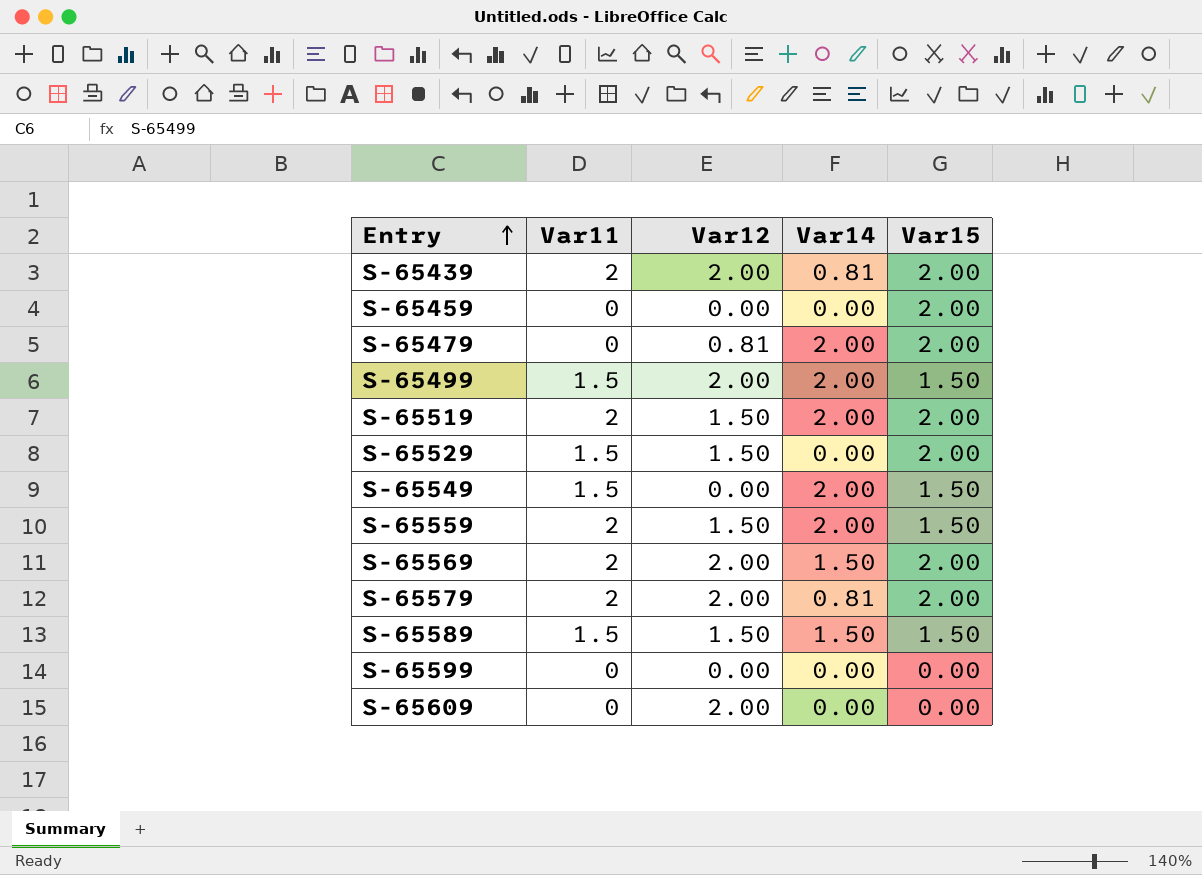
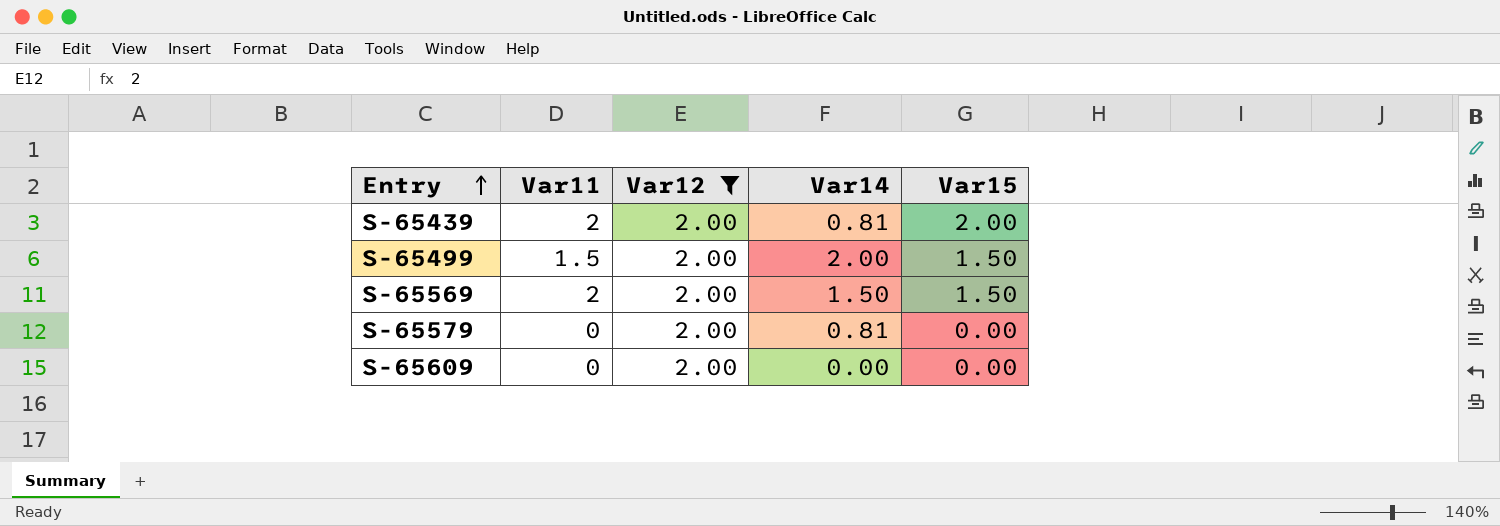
filter: none -> Var12 = 2.00
S-65569 | Var15: 2.00 -> 1.50
S-65579 | Var11: 2 -> 0
S-65579 | Var15: 2.00 -> 0.00

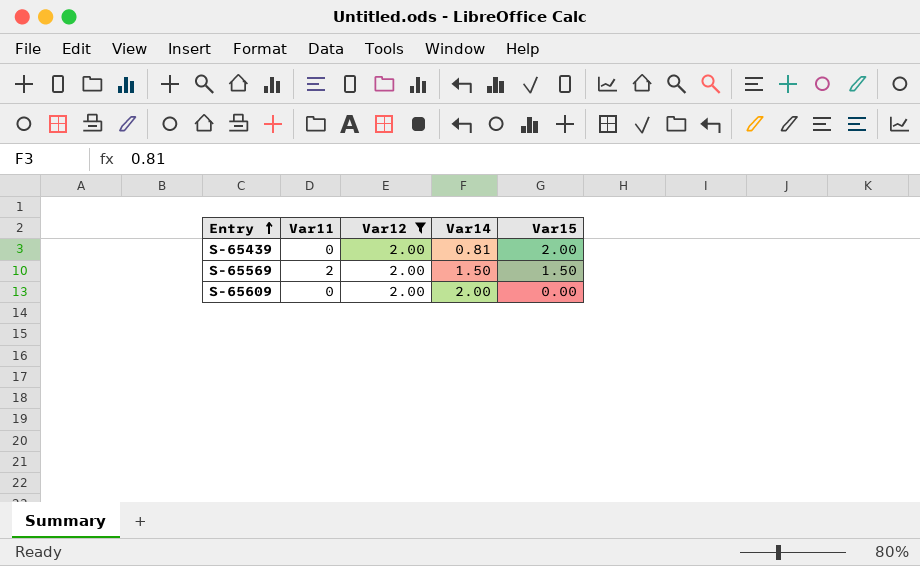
row S-65499: 1.5 | 2.00 | 2.00 | 1.50 -> none
row S-65579: 0 | 2.00 | 0.81 | 0.00 -> none
S-65439 | Var11: 2 -> 0
S-65609 | Var14: 0.00 -> 2.00

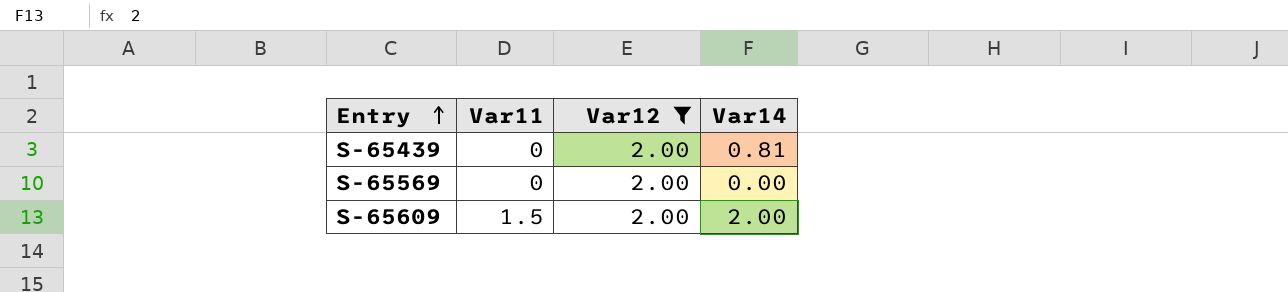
column Var15 | position: 5 -> none
S-65569 | Var11: 2 -> 0
S-65569 | Var14: 1.50 -> 0.00
S-65609 | Var11: 0 -> 1.5

